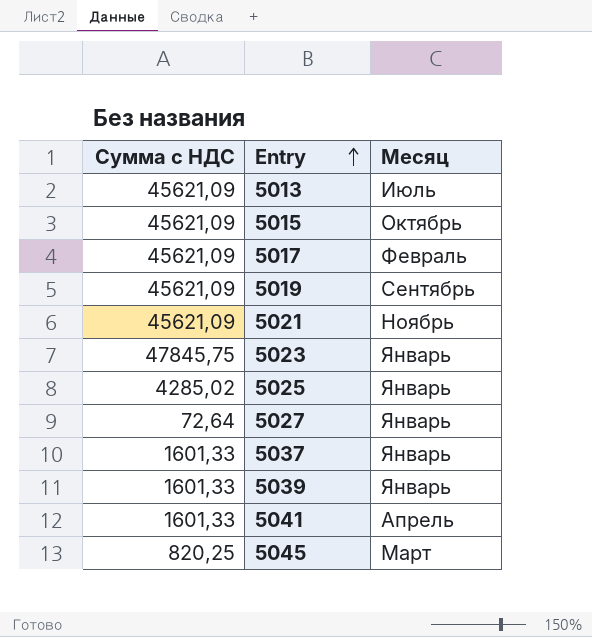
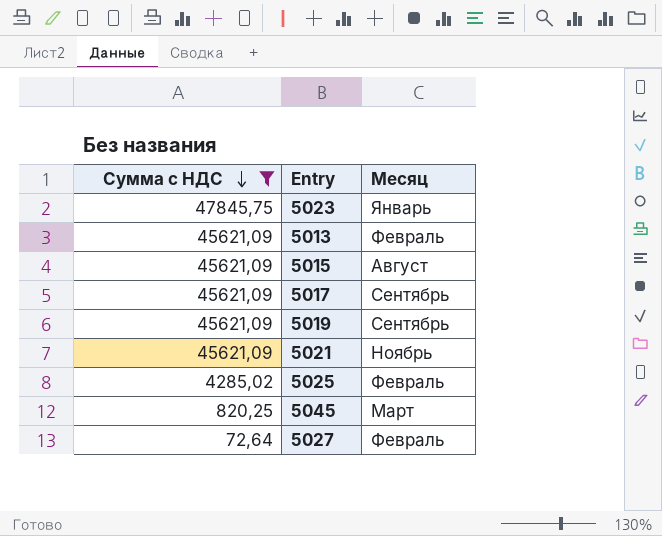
filter: none -> Сумма с НДС != 1601,33
row order: Entry ascending -> Сумма с НДС descending
5013 | Месяц: Июль -> Февраль
5015 | Месяц: Октябрь -> Август
5017 | Месяц: Февраль -> Сентябрь
5025 | Месяц: Январь -> Февраль
5027 | Месяц: Январь -> Февраль

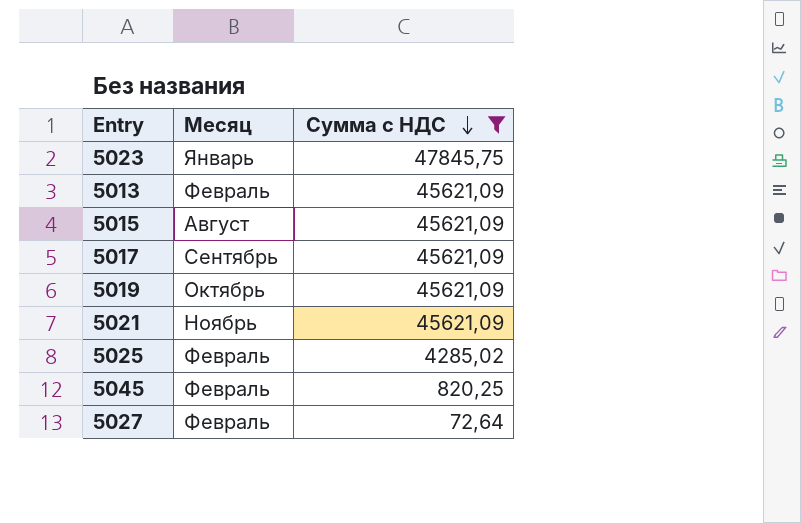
column Сумма с НДС | position: 1 -> 3
5019 | Месяц: Сентябрь -> Октябрь
5045 | Месяц: Март -> Февраль

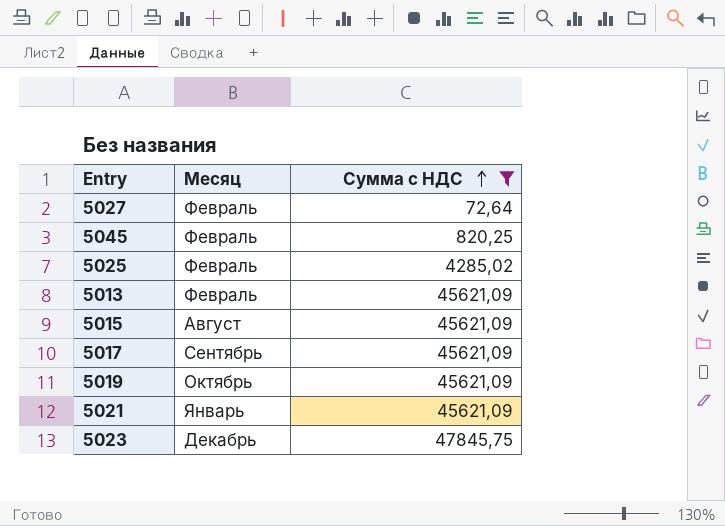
row order: Сумма с НДС descending -> Сумма с НДС ascending
5021 | Месяц: Ноябрь -> Январь
5023 | Месяц: Январь -> Декабрь

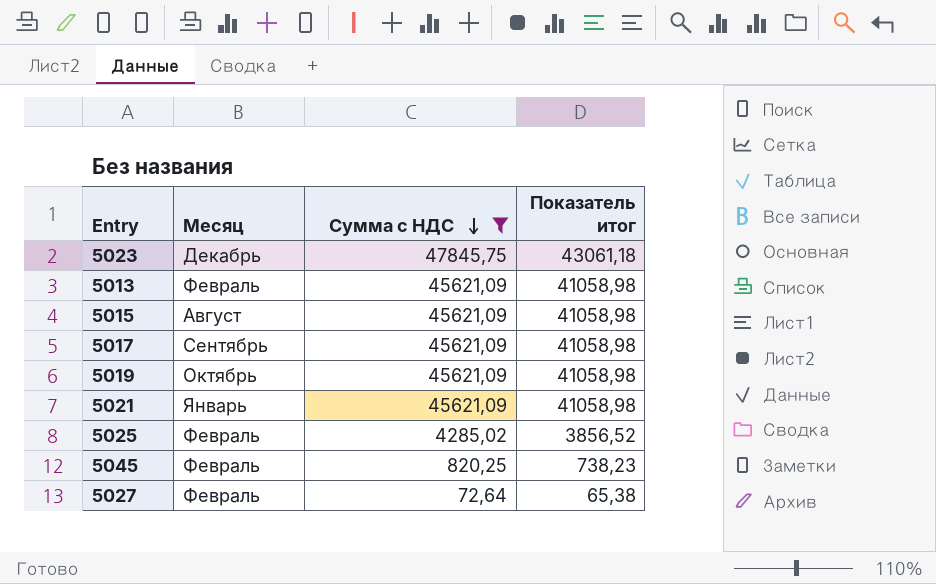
row order: Сумма с НДС ascending -> Сумма с НДС descending
column Показатель итог | formula: none -> [Сумма с НДС] * 0,9

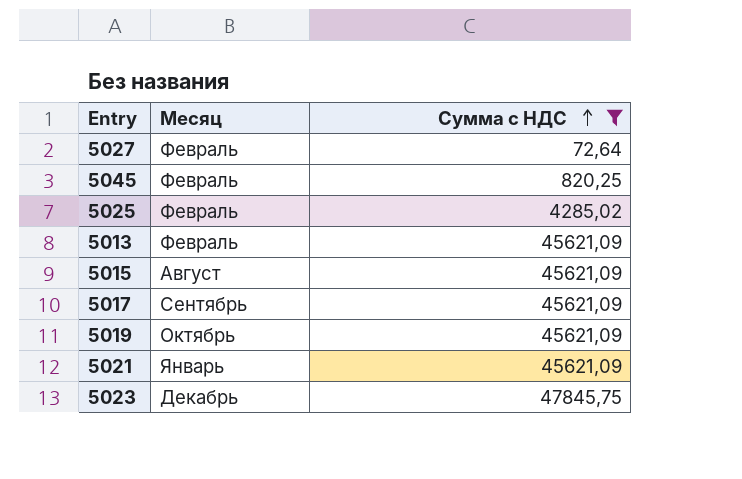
row order: Сумма с НДС descending -> Сумма с НДС ascending
column Показатель итог | formula: [Сумма с НДС] * 0,9 -> none

